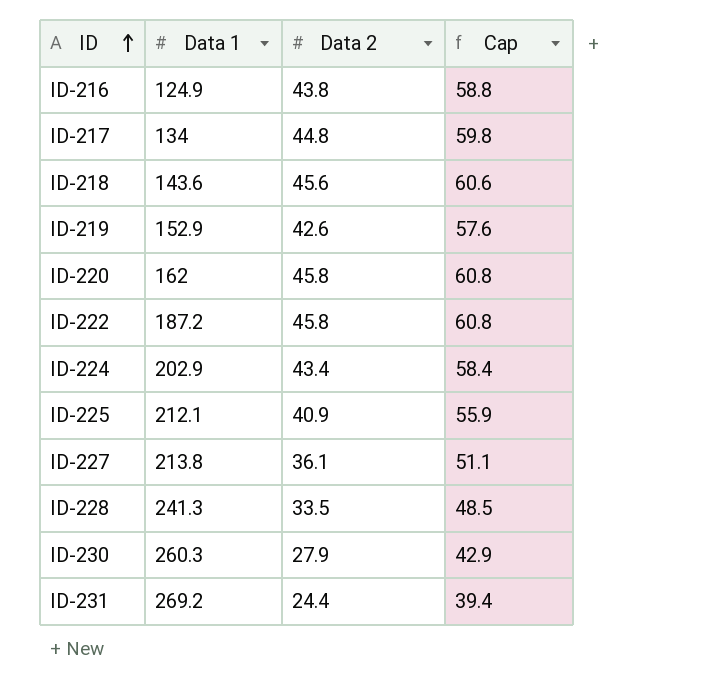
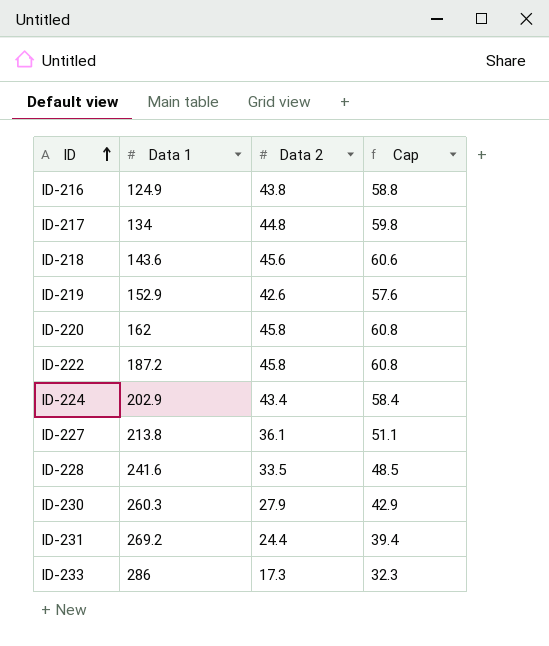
row ID-225: 212.1 | 40.9 | 55.9 -> none
ID-228 | Data 1: 241.3 -> 241.6
row ID-233: none -> 286 | 17.3 | 32.3

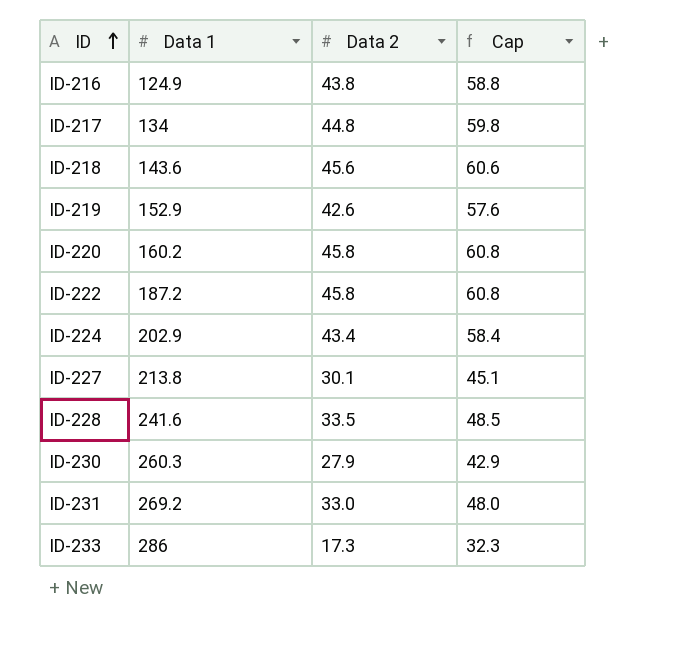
ID-220 | Data 1: 162 -> 160.2
ID-227 | Data 2: 36.1 -> 30.1
ID-227 | Cap: 51.1 -> 45.1
ID-231 | Data 2: 24.4 -> 33.0
ID-231 | Cap: 39.4 -> 48.0

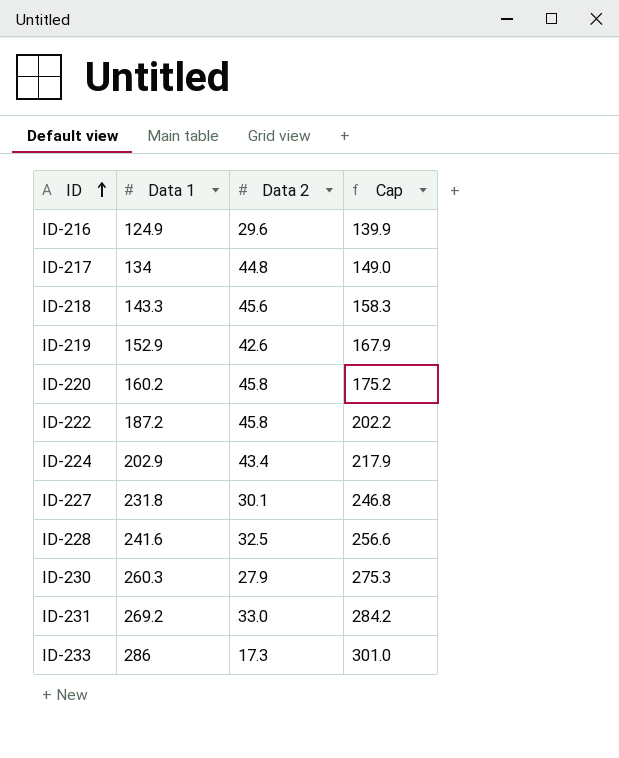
column Cap | formula: [Data 2] + 15 -> [Data 1] + 15
ID-216 | Data 2: 43.8 -> 29.6
ID-218 | Data 1: 143.6 -> 143.3
ID-227 | Data 1: 213.8 -> 231.8
ID-228 | Data 2: 33.5 -> 32.5

